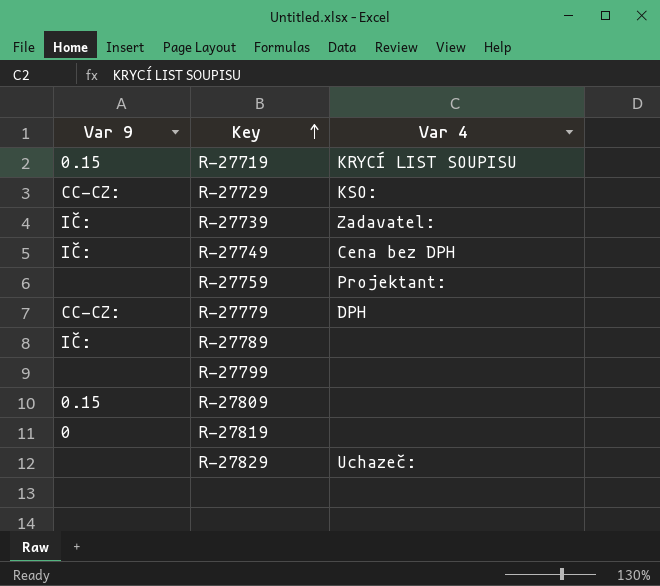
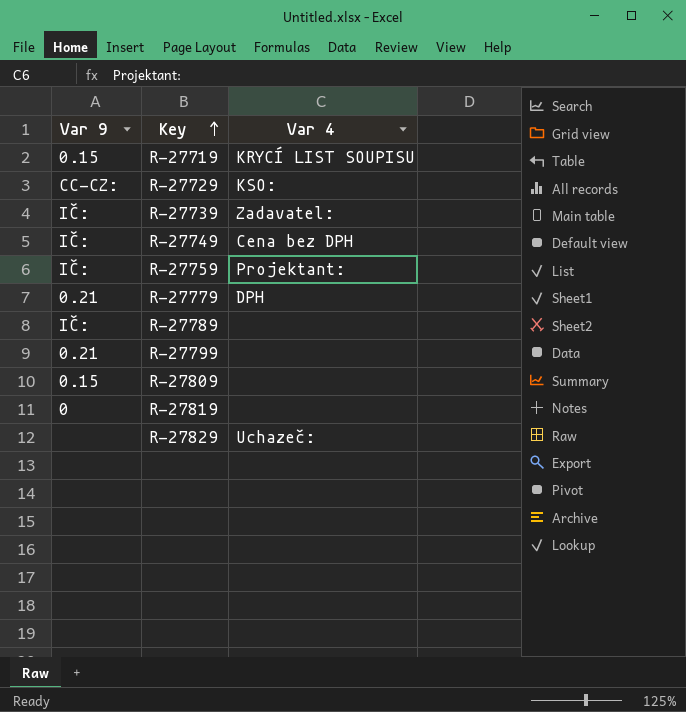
R-27759 | Var 9: none -> IČ:
R-27779 | Var 9: CC-CZ: -> 0.21
R-27799 | Var 9: none -> 0.21

